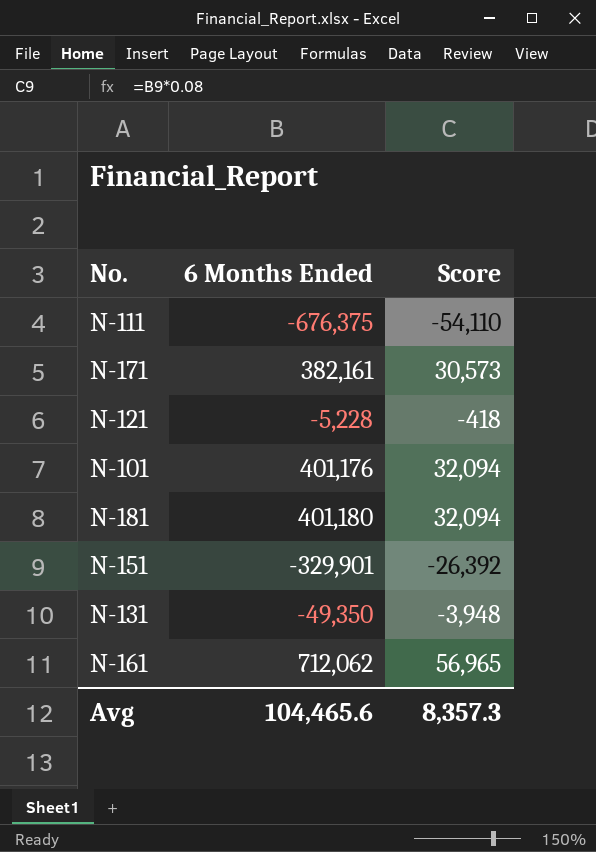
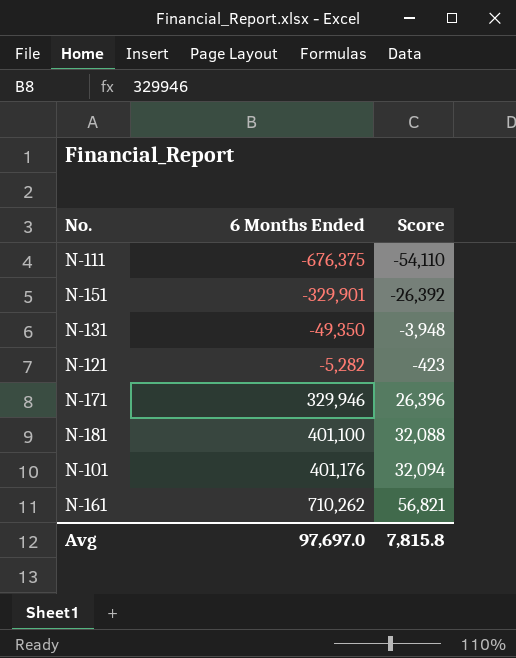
row order: none -> 6 Months Ended ascending
N-121 | 6 Months Ended: -5,228 -> -5,282
N-121 | Score: -418 -> -423
N-171 | 6 Months Ended: 382,161 -> 329,946
N-171 | Score: 30,573 -> 26,396
N-181 | 6 Months Ended: 401,180 -> 401,100
N-181 | Score: 32,094 -> 32,088
N-161 | 6 Months Ended: 712,062 -> 710,262
N-161 | Score: 56,965 -> 56,821
Avg | 6 Months Ended: 104,465.6 -> 97,697.0
Avg | Score: 8,357.3 -> 7,815.8

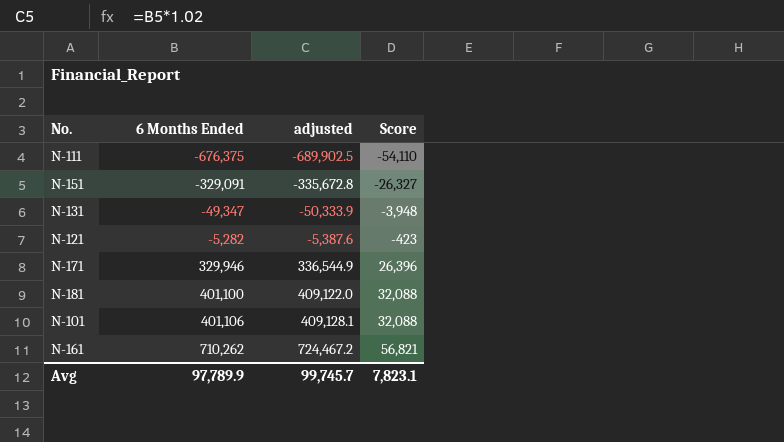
column adjusted | formula: none -> [6 Months Ended] * 1.02
N-151 | 6 Months Ended: -329,901 -> -329,091
N-151 | Score: -26,392 -> -26,327
N-131 | 6 Months Ended: -49,350 -> -49,347
N-101 | 6 Months Ended: 401,176 -> 401,106
N-101 | Score: 32,094 -> 32,088
Avg | 6 Months Ended: 97,697.0 -> 97,789.9
Avg | Score: 7,815.8 -> 7,823.1

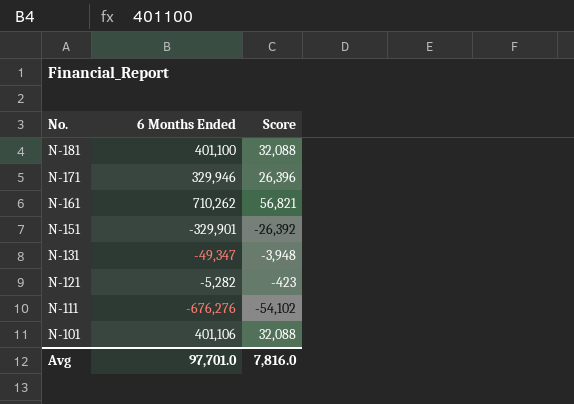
row order: 6 Months Ended ascending -> No. descending
column adjusted | formula: [6 Months Ended] * 1.02 -> none
N-151 | 6 Months Ended: -329,091 -> -329,901
N-151 | Score: -26,327 -> -26,392
N-111 | 6 Months Ended: -676,375 -> -676,276
N-111 | Score: -54,110 -> -54,102
Avg | 6 Months Ended: 97,789.9 -> 97,701.0
Avg | Score: 7,823.1 -> 7,816.0

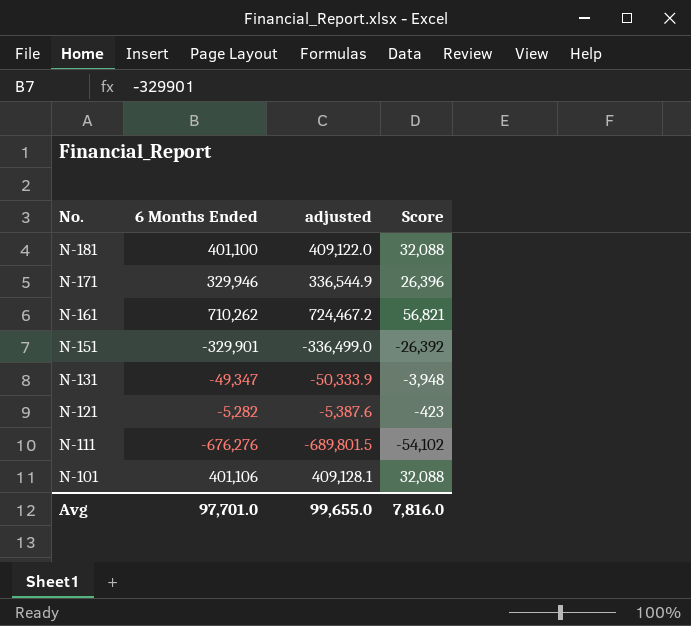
column adjusted | formula: none -> [6 Months Ended] * 1.02

